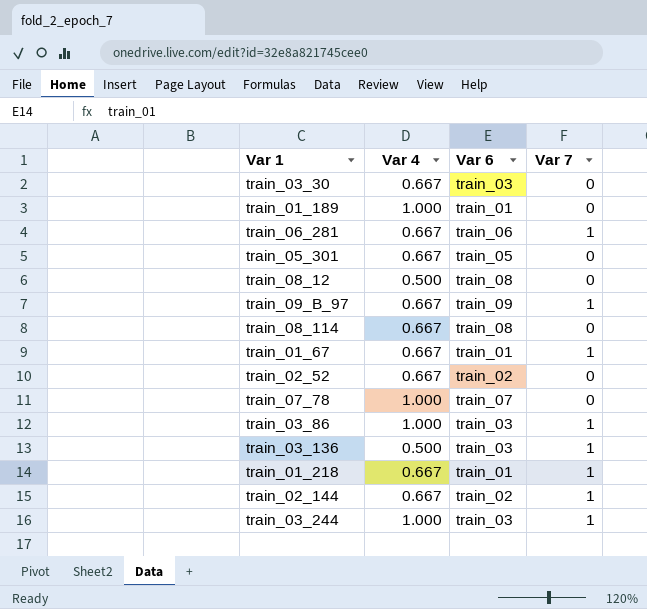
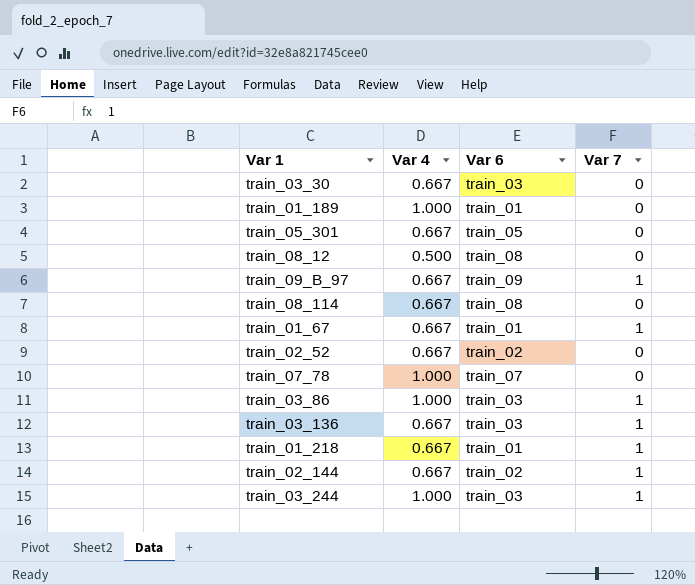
row train_06_281: 0.667 | train_06 | 1 -> none
train_03_136 | Var 4: 0.500 -> 0.667

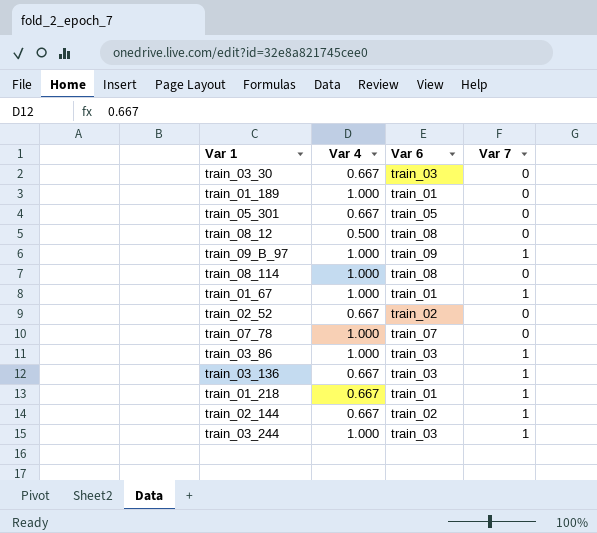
train_09_B_97 | Var 4: 0.667 -> 1.000
train_08_114 | Var 4: 0.667 -> 1.000
train_01_67 | Var 4: 0.667 -> 1.000

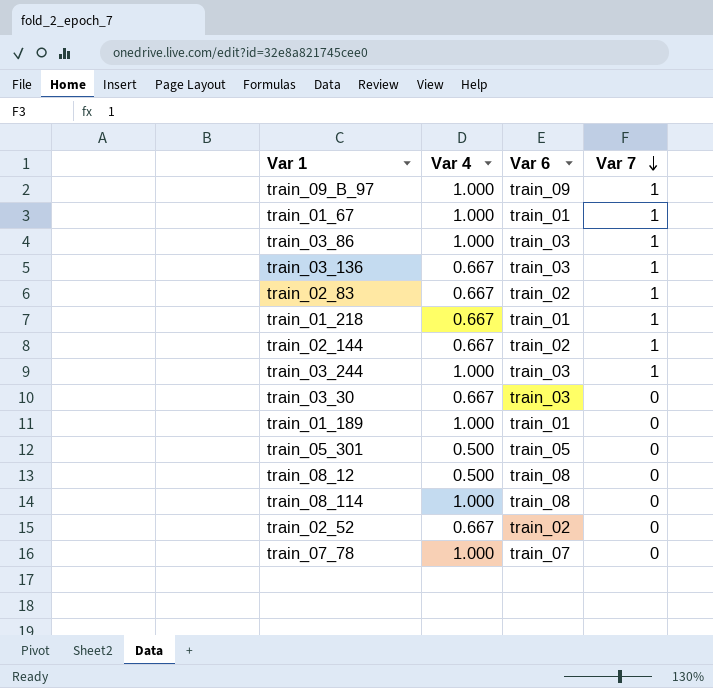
row order: none -> Var 7 descending
row train_02_83: none -> 0.667 | train_02 | 1
train_05_301 | Var 4: 0.667 -> 0.500

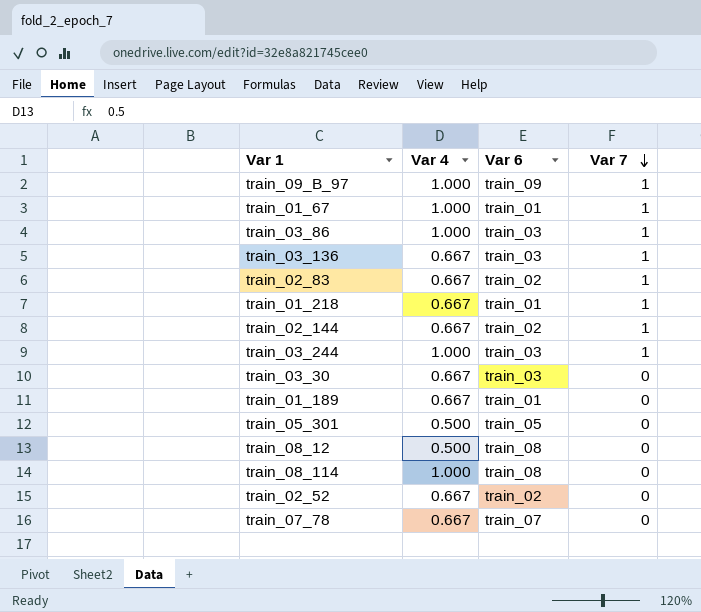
train_01_189 | Var 4: 1.000 -> 0.667
train_07_78 | Var 4: 1.000 -> 0.667

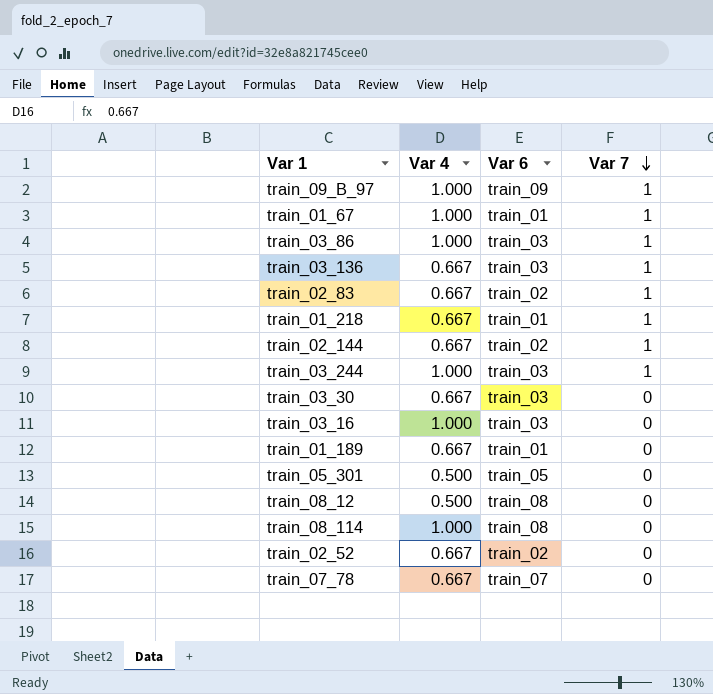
row train_03_16: none -> 1.000 | train_03 | 0

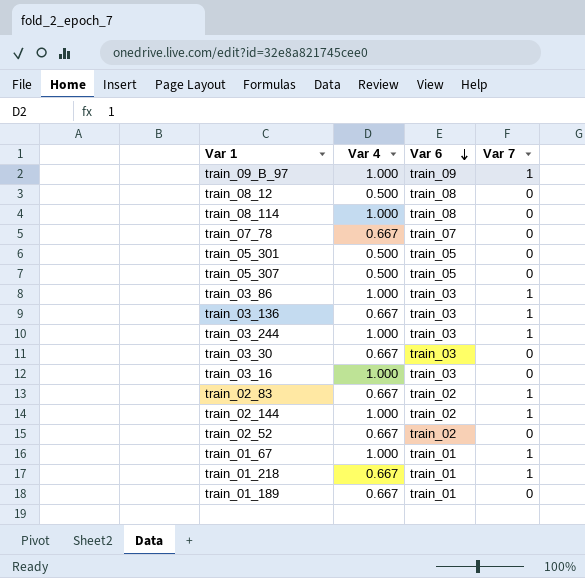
row order: Var 7 descending -> Var 6 descending
row train_05_307: none -> 0.500 | train_05 | 0
train_02_144 | Var 4: 0.667 -> 1.000

